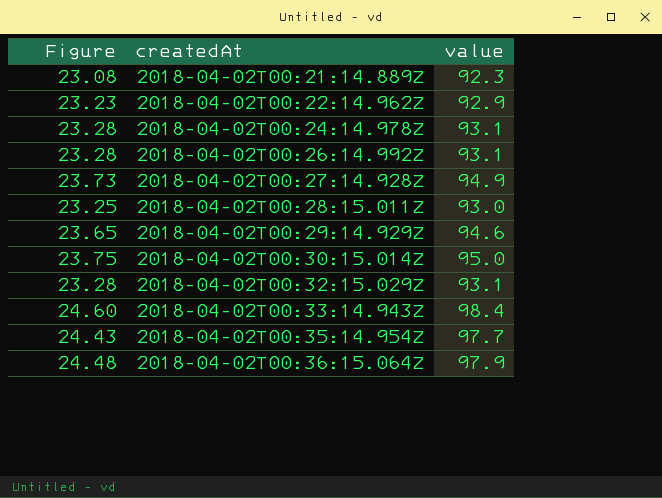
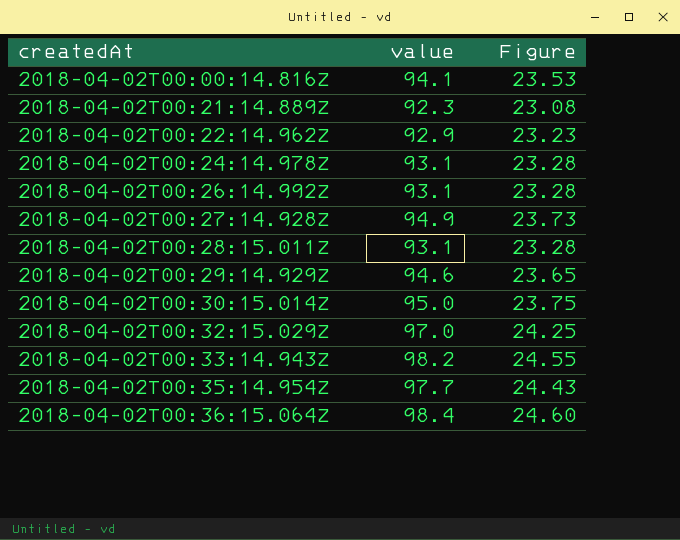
column Figure | position: 1 -> 3
row 2018-04-02T00:00:14.816Z: none -> 94.1 | 23.53
2018-04-02T00:28:15.011Z | value: 93.0 -> 93.1
2018-04-02T00:28:15.011Z | Figure: 23.25 -> 23.28
2018-04-02T00:32:15.029Z | value: 93.1 -> 97.0
2018-04-02T00:32:15.029Z | Figure: 23.28 -> 24.25
2018-04-02T00:33:14.943Z | value: 98.4 -> 98.2
2018-04-02T00:33:14.943Z | Figure: 24.60 -> 24.55
2018-04-02T00:36:15.064Z | value: 97.9 -> 98.4
2018-04-02T00:36:15.064Z | Figure: 24.48 -> 24.60

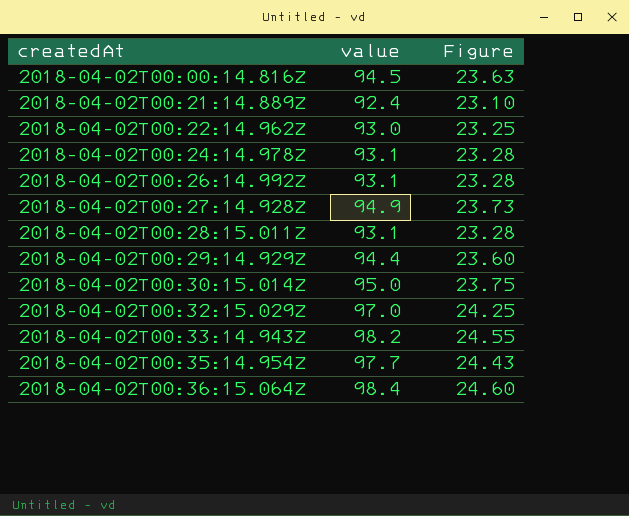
2018-04-02T00:00:14.816Z | value: 94.1 -> 94.5
2018-04-02T00:00:14.816Z | Figure: 23.53 -> 23.63
2018-04-02T00:21:14.889Z | value: 92.3 -> 92.4
2018-04-02T00:21:14.889Z | Figure: 23.08 -> 23.10
2018-04-02T00:22:14.962Z | value: 92.9 -> 93.0
2018-04-02T00:22:14.962Z | Figure: 23.23 -> 23.25
2018-04-02T00:29:14.929Z | value: 94.6 -> 94.4
2018-04-02T00:29:14.929Z | Figure: 23.65 -> 23.60

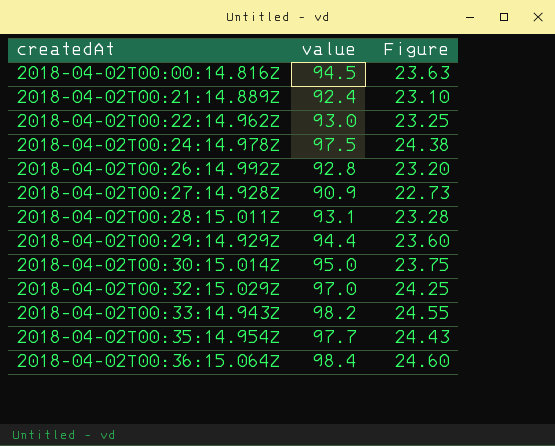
2018-04-02T00:24:14.978Z | value: 93.1 -> 97.5
2018-04-02T00:24:14.978Z | Figure: 23.28 -> 24.38
2018-04-02T00:26:14.992Z | value: 93.1 -> 92.8
2018-04-02T00:26:14.992Z | Figure: 23.28 -> 23.20
2018-04-02T00:27:14.928Z | value: 94.9 -> 90.9
2018-04-02T00:27:14.928Z | Figure: 23.73 -> 22.73

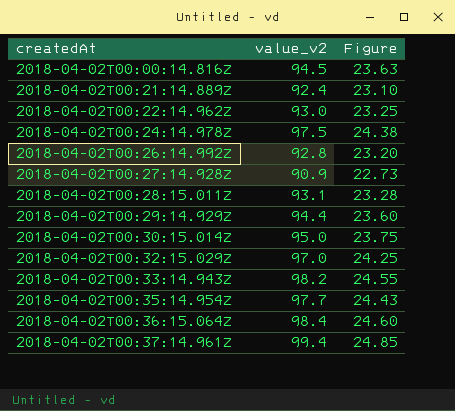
column name: value -> value_v2
row 2018-04-02T00:37:14.961Z: none -> 99.4 | 24.85

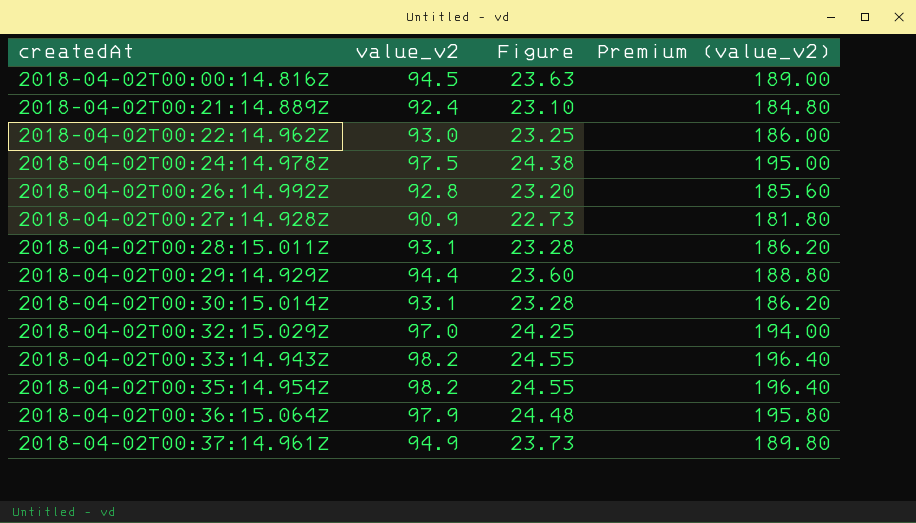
column Premium (value_v2) | formula: none -> [value_v2] * 2
2018-04-02T00:30:15.014Z | value_v2: 95.0 -> 93.1
2018-04-02T00:30:15.014Z | Figure: 23.75 -> 23.28
2018-04-02T00:35:14.954Z | value_v2: 97.7 -> 98.2
2018-04-02T00:35:14.954Z | Figure: 24.43 -> 24.55
2018-04-02T00:36:15.064Z | value_v2: 98.4 -> 97.9
2018-04-02T00:36:15.064Z | Figure: 24.60 -> 24.48
2018-04-02T00:37:14.961Z | value_v2: 99.4 -> 94.9
2018-04-02T00:37:14.961Z | Figure: 24.85 -> 23.73

